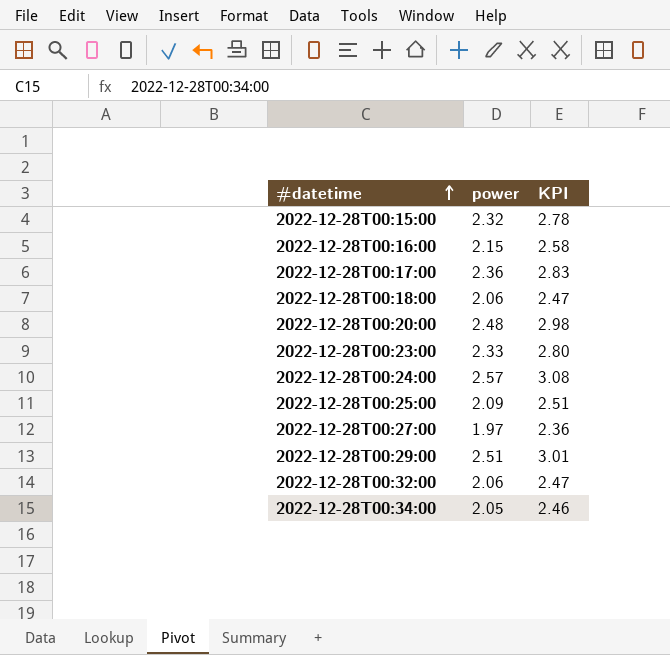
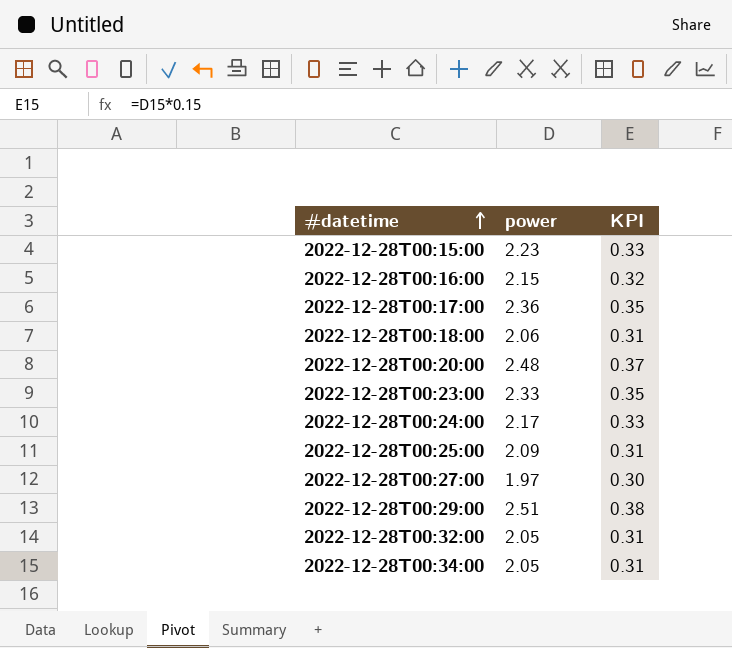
column KPI | formula: [power] * 1.2 -> [power] * 0.15
2022-12-28T00:15:00 | power: 2.32 -> 2.23
2022-12-28T00:24:00 | power: 2.57 -> 2.17
2022-12-28T00:32:00 | power: 2.06 -> 2.05

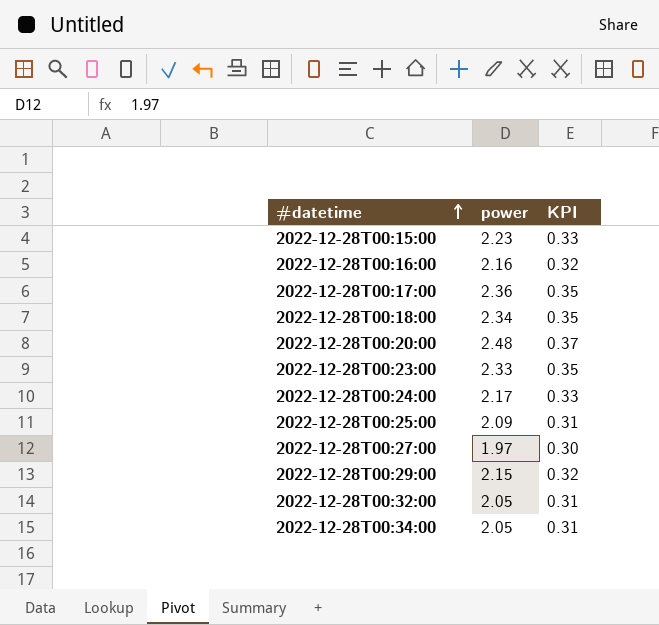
2022-12-28T00:16:00 | power: 2.15 -> 2.16
2022-12-28T00:18:00 | power: 2.06 -> 2.34
2022-12-28T00:18:00 | KPI: 0.31 -> 0.35
2022-12-28T00:29:00 | power: 2.51 -> 2.15
2022-12-28T00:29:00 | KPI: 0.38 -> 0.32

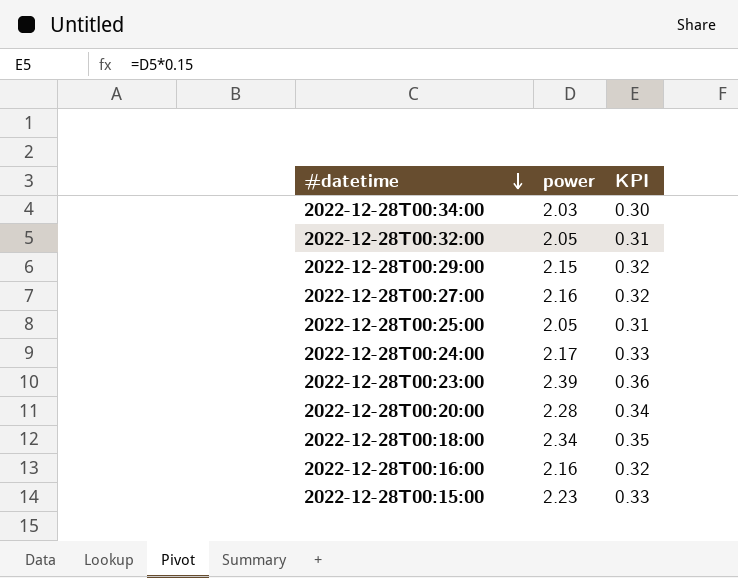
row order: #datetime ascending -> #datetime descending
row 2022-12-28T00:17:00: 2.36 | 0.35 -> none
2022-12-28T00:34:00 | power: 2.05 -> 2.03
2022-12-28T00:34:00 | KPI: 0.31 -> 0.30
2022-12-28T00:27:00 | power: 1.97 -> 2.16
2022-12-28T00:27:00 | KPI: 0.30 -> 0.32
2022-12-28T00:25:00 | power: 2.09 -> 2.05
2022-12-28T00:23:00 | power: 2.33 -> 2.39
2022-12-28T00:23:00 | KPI: 0.35 -> 0.36
2022-12-28T00:20:00 | power: 2.48 -> 2.28
2022-12-28T00:20:00 | KPI: 0.37 -> 0.34

